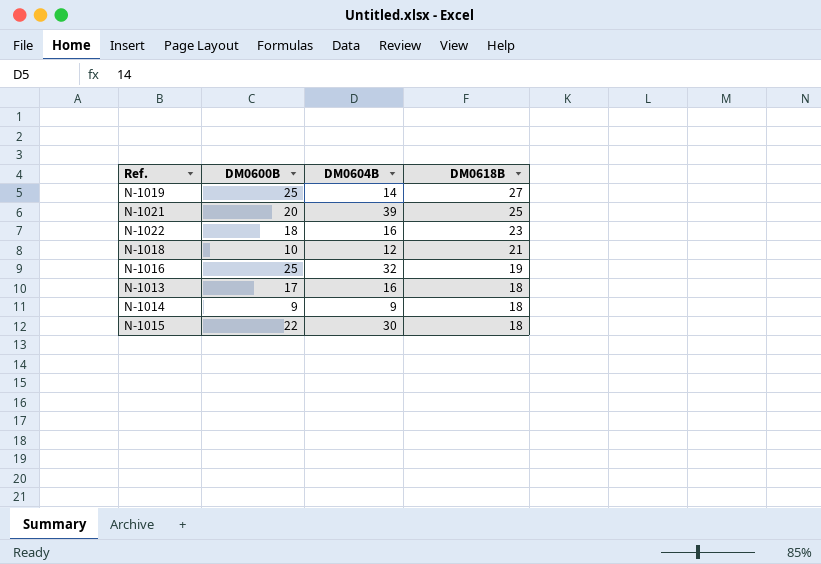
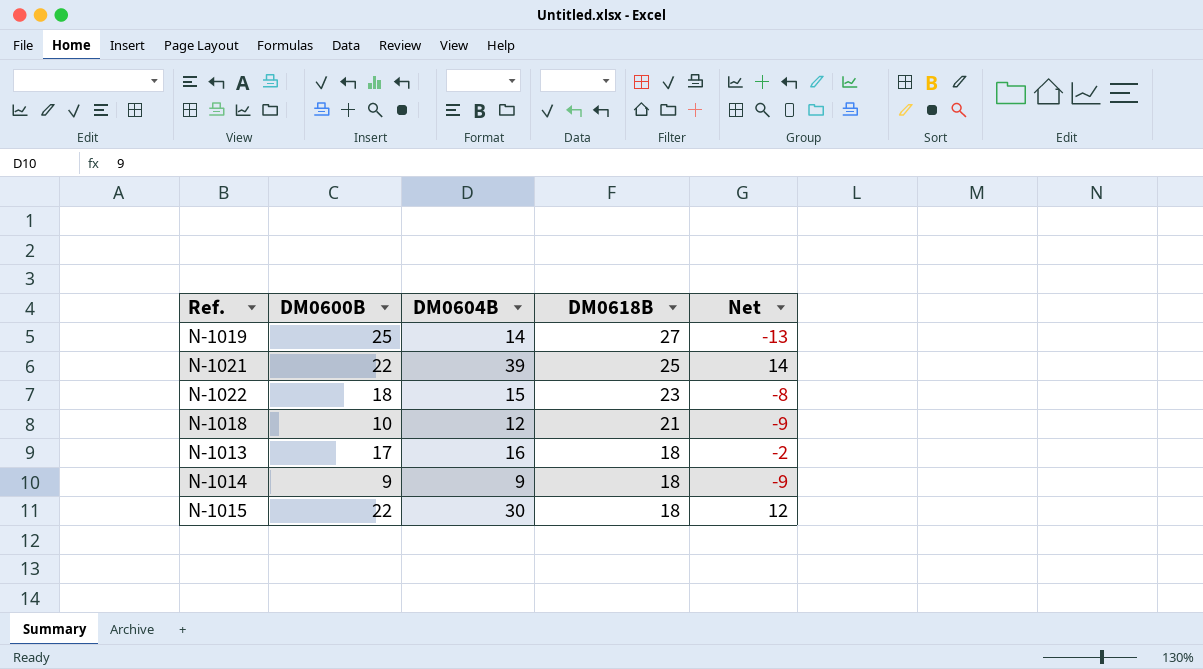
column Net | formula: none -> [DM0604B] - [DM0618B]
row N-1016: 25 | 32 | 19 -> none
N-1021 | DM0600B: 20 -> 22
N-1022 | DM0604B: 16 -> 15

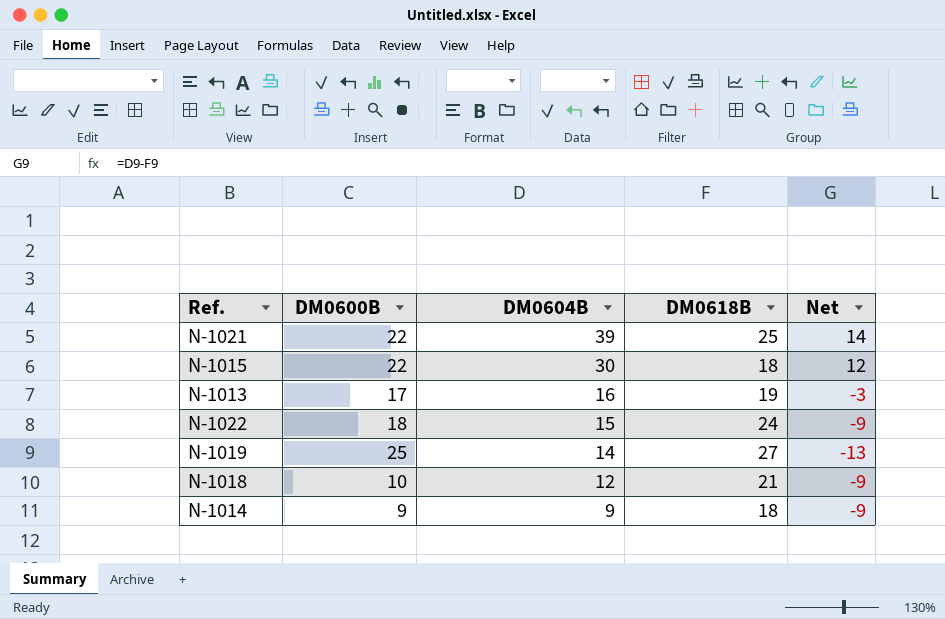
row order: DM0618B descending -> DM0604B descending
N-1013 | DM0618B: 18 -> 19
N-1013 | Net: -2 -> -3
N-1022 | DM0618B: 23 -> 24
N-1022 | Net: -8 -> -9

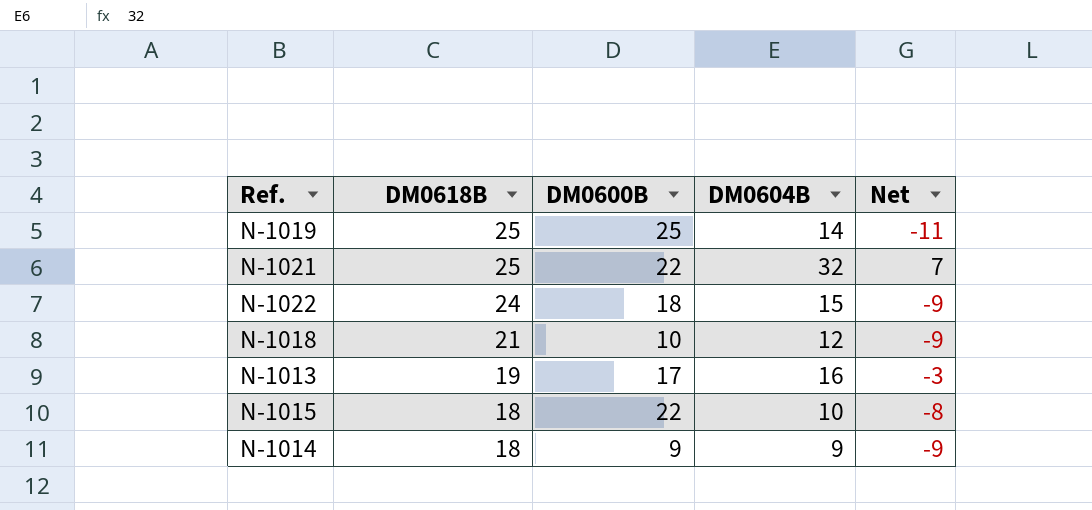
row order: DM0604B descending -> DM0618B descending
column DM0618B | position: 4 -> 2
N-1019 | DM0618B: 27 -> 25
N-1019 | Net: -13 -> -11
N-1021 | DM0604B: 39 -> 32
N-1021 | Net: 14 -> 7
N-1015 | DM0604B: 30 -> 10
N-1015 | Net: 12 -> -8

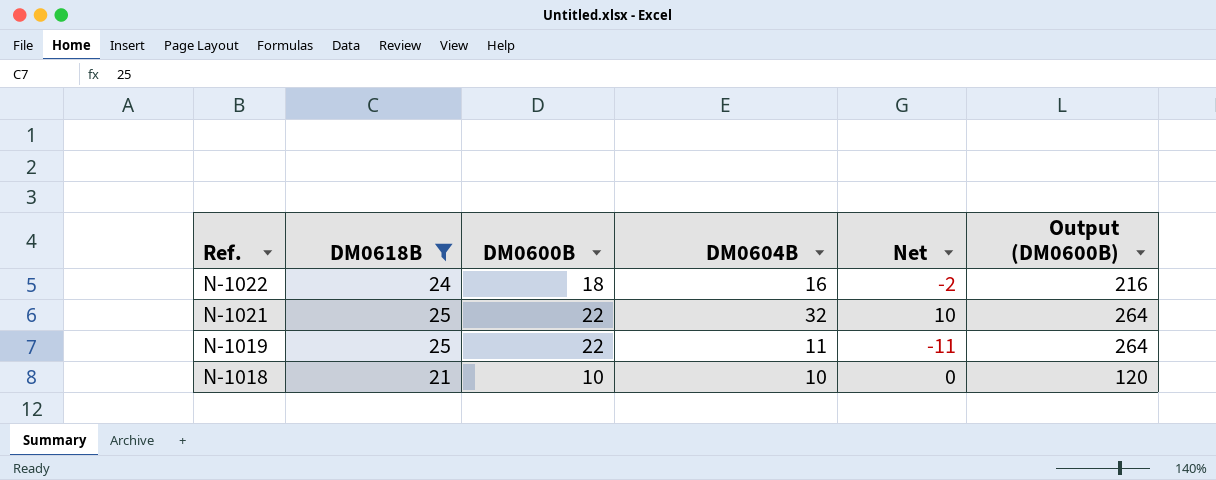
filter: none -> DM0618B >= 21
row order: DM0618B descending -> Ref. descending
column Net | formula: [DM0604B] - [DM0618B] -> [DM0604B] - [DM0600B]
column Output (DM0600B) | formula: none -> [DM0600B] * 12
N-1022 | DM0604B: 15 -> 16
N-1019 | DM0600B: 25 -> 22
N-1019 | DM0604B: 14 -> 11
N-1018 | DM0604B: 12 -> 10

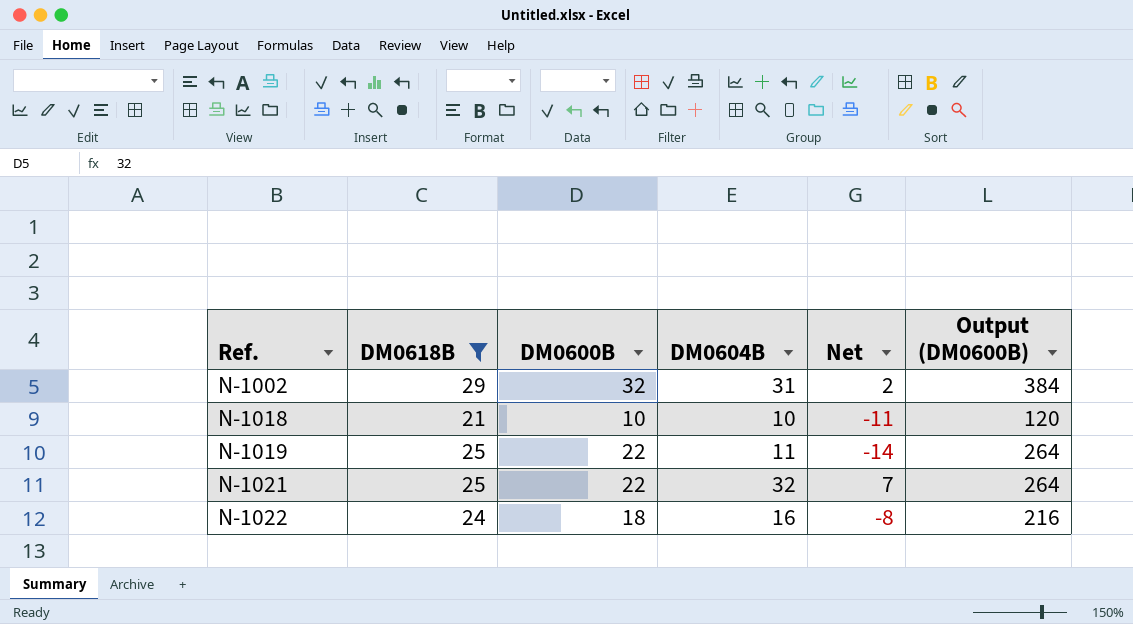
row order: Ref. descending -> Ref. ascending
column Net | formula: [DM0604B] - [DM0600B] -> [DM0604B] - [DM0618B]
row N-1002: none -> 29 | 32 | 31 | 2 | 384

